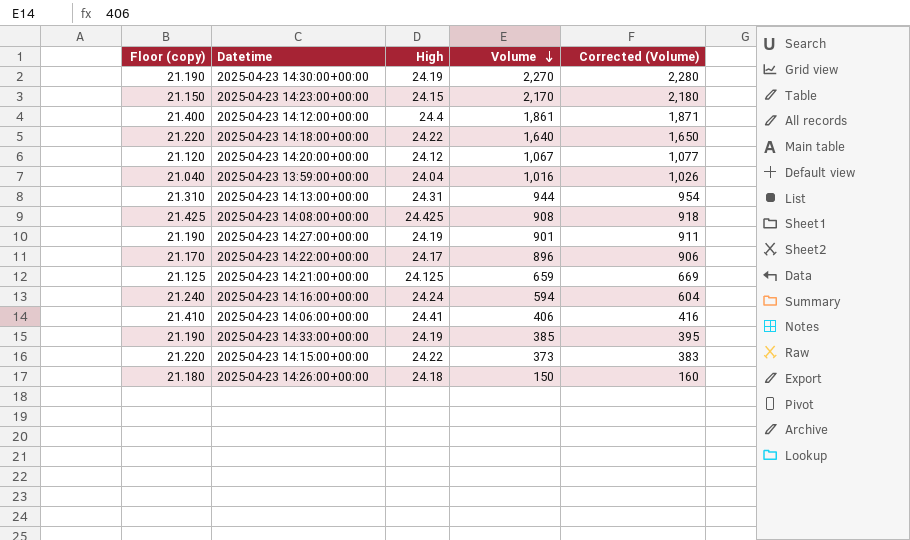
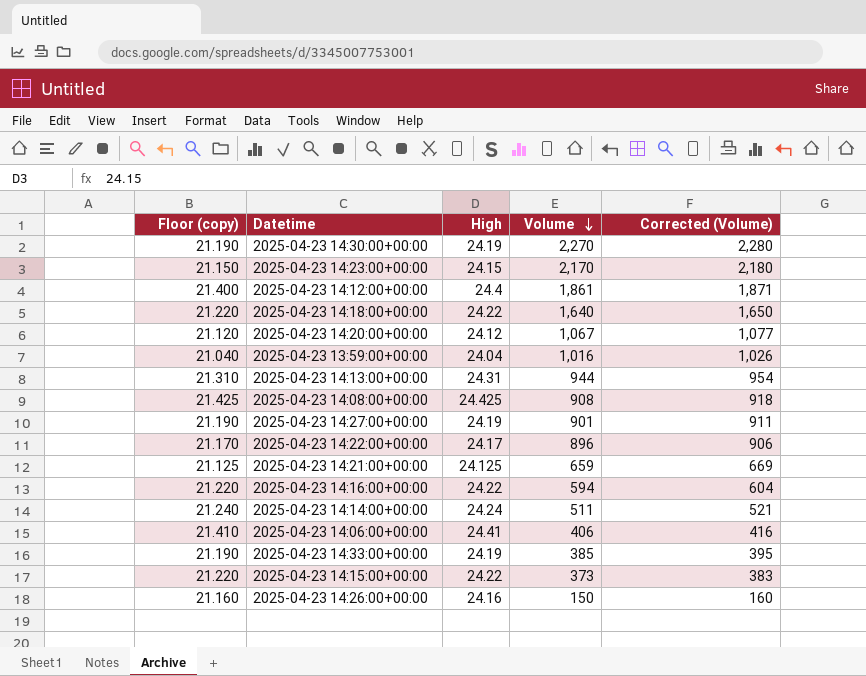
2025-04-23 14:16:00+00:00 | Floor (copy): 21.240 -> 21.220
2025-04-23 14:16:00+00:00 | High: 24.24 -> 24.22
row 2025-04-23 14:14:00+00:00: none -> 21.240 | 24.24 | 511 | 521
2025-04-23 14:26:00+00:00 | Floor (copy): 21.180 -> 21.160
2025-04-23 14:26:00+00:00 | High: 24.18 -> 24.16

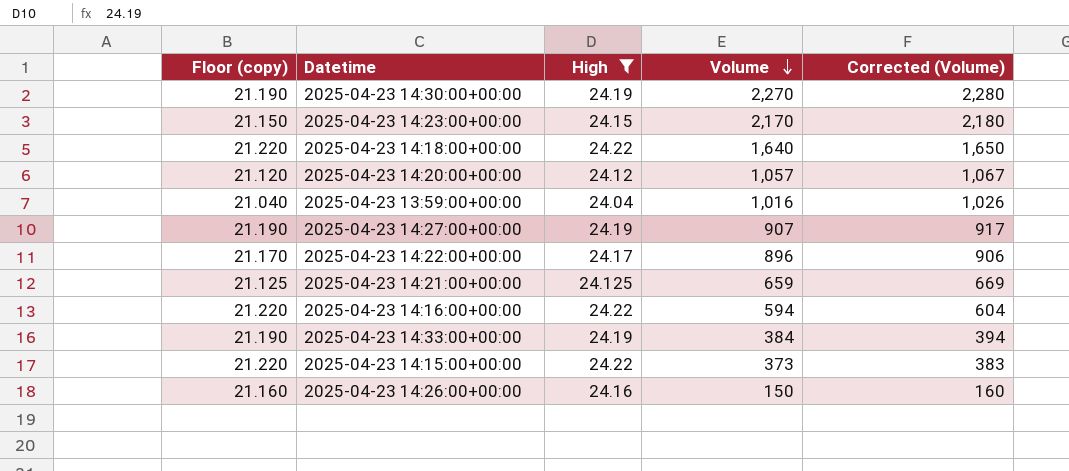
filter: none -> High <= 24.22
2025-04-23 14:20:00+00:00 | Volume: 1,067 -> 1,057
2025-04-23 14:20:00+00:00 | Corrected (Volume): 1,077 -> 1,067
2025-04-23 14:27:00+00:00 | Volume: 901 -> 907
2025-04-23 14:27:00+00:00 | Corrected (Volume): 911 -> 917
2025-04-23 14:33:00+00:00 | Volume: 385 -> 384
2025-04-23 14:33:00+00:00 | Corrected (Volume): 395 -> 394

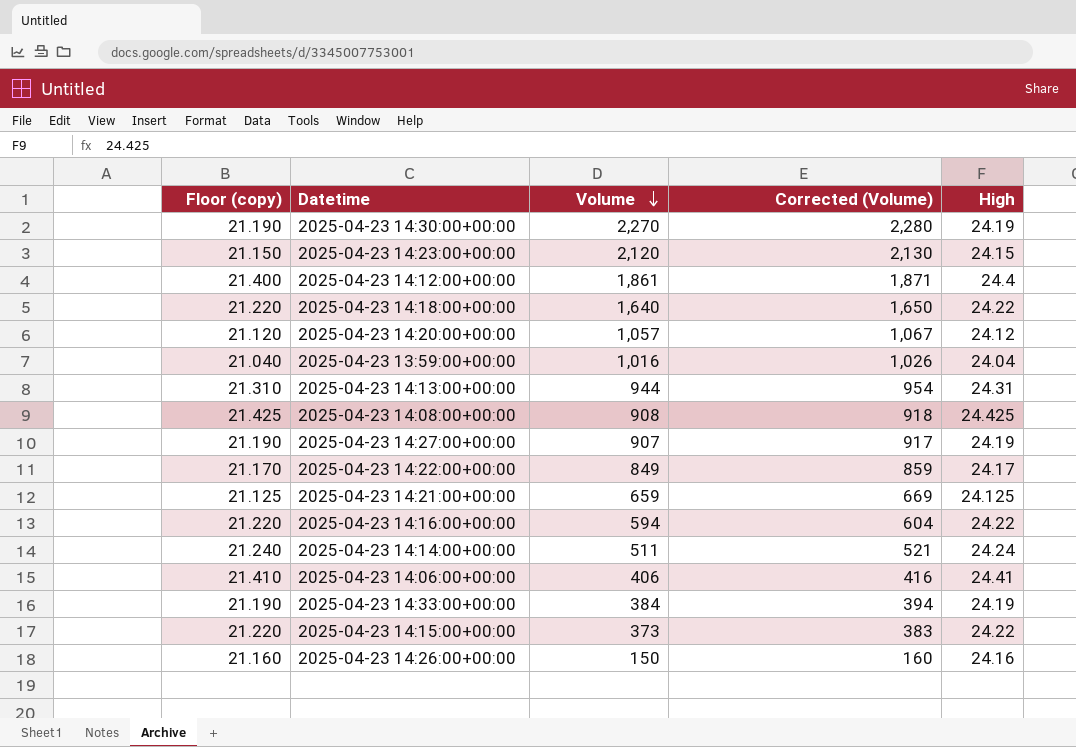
filter: High <= 24.22 -> none
column High | position: 3 -> 5
2025-04-23 14:23:00+00:00 | Volume: 2,170 -> 2,120
2025-04-23 14:23:00+00:00 | Corrected (Volume): 2,180 -> 2,130
2025-04-23 14:22:00+00:00 | Volume: 896 -> 849
2025-04-23 14:22:00+00:00 | Corrected (Volume): 906 -> 859

